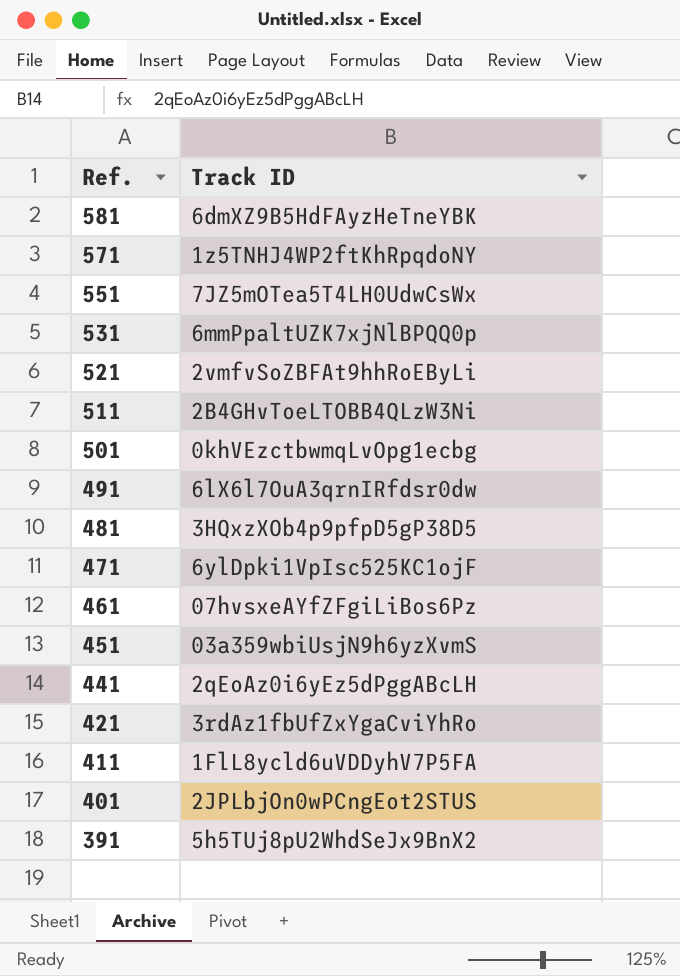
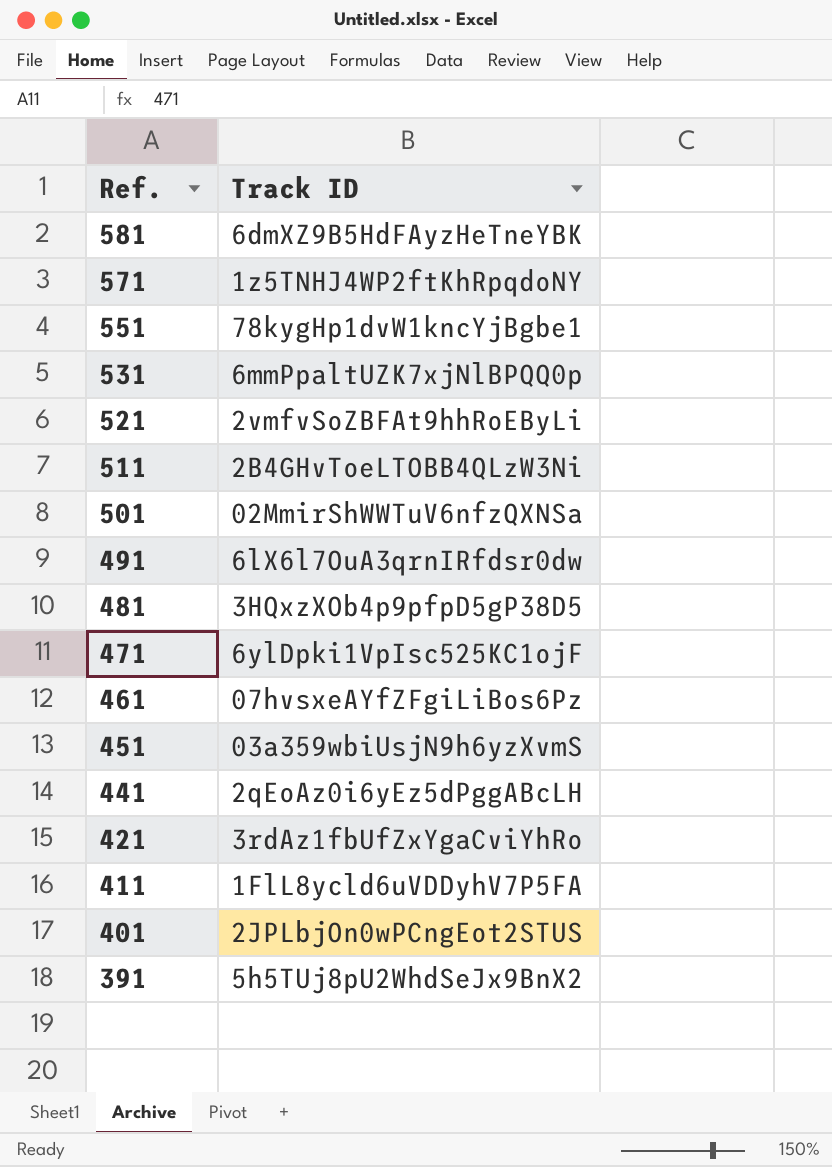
551 | Track ID: 7JZ5mOTea5T4LH0UdwCsWx -> 78kygHp1dvW1kncYjBgbe1
501 | Track ID: 0khVEzctbwmqLvOpg1ecbg -> 02MmirShWWTuV6nfzQXNSa

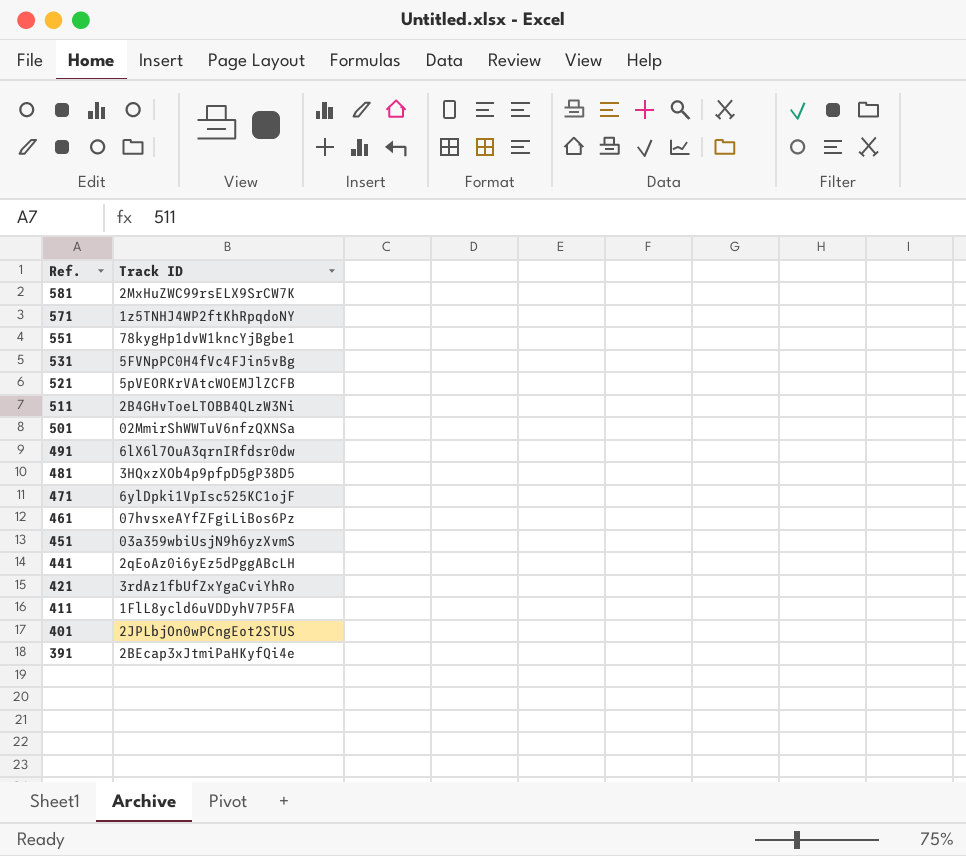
581 | Track ID: 6dmXZ9B5HdFAyzHeTneYBK -> 2MxHuZWC99rsELX9SrCW7K
531 | Track ID: 6mmPpaltUZK7xjNlBPQQ0p -> 5FVNpPC0H4fVc4FJin5vBg
521 | Track ID: 2vmfvSoZBFAt9hhRoEByLi -> 5pVEORKrVAtcWOEMJlZCFB
391 | Track ID: 5h5TUj8pU2WhdSeJx9BnX2 -> 2BEcap3xJtmiPaHKyfQi4e

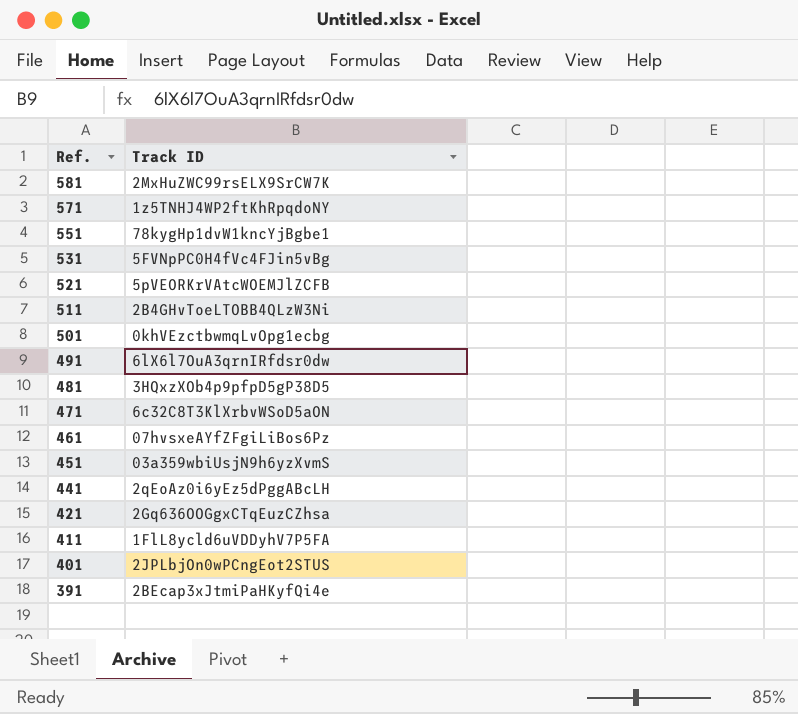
501 | Track ID: 02MmirShWWTuV6nfzQXNSa -> 0khVEzctbwmqLvOpg1ecbg
471 | Track ID: 6ylDpki1VpIsc525KC1ojF -> 6c32C8T3KlXrbvWSoD5aON
421 | Track ID: 3rdAz1fbUfZxYgaCviYhRo -> 2Gq636OOGgxCTqEuzCZhsa

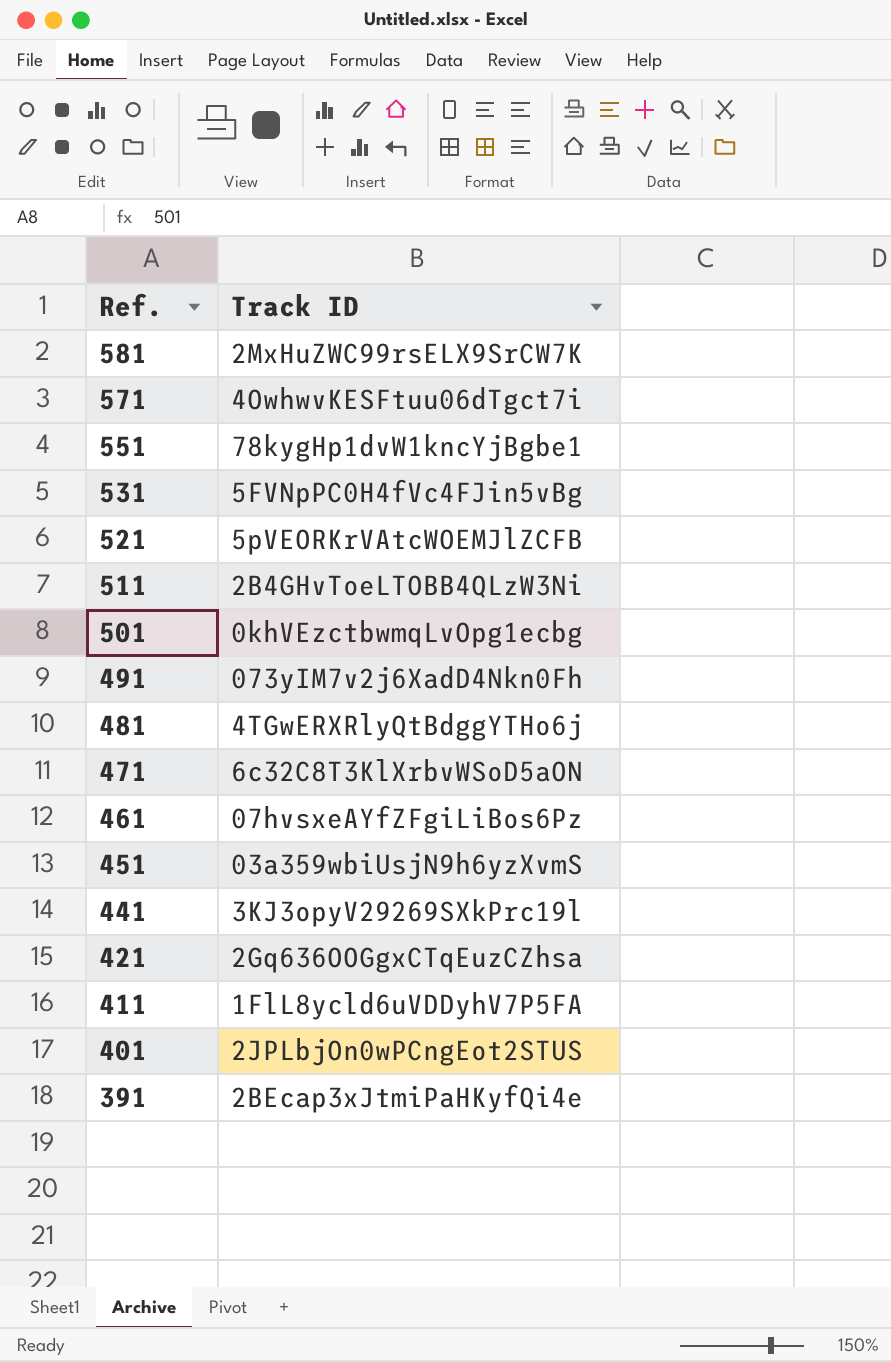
571 | Track ID: 1z5TNHJ4WP2ftKhRpqdoNY -> 4OwhwvKESFtuu06dTgct7i
491 | Track ID: 6lX6l7OuA3qrnIRfdsr0dw -> 073yIM7v2j6XadD4Nkn0Fh
481 | Track ID: 3HQxzXOb4p9pfpD5gP38D5 -> 4TGwERXRlyQtBdggYTHo6j
441 | Track ID: 2qEoAz0i6yEz5dPggABcLH -> 3KJ3opyV29269SXkPrc19l

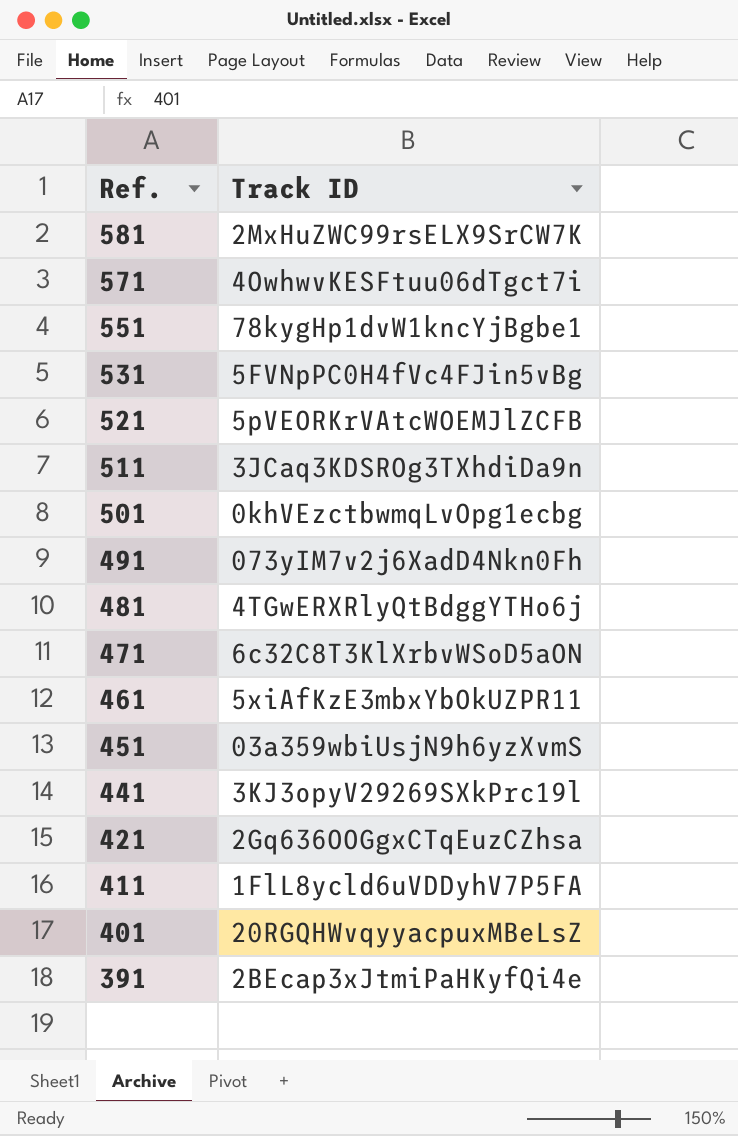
511 | Track ID: 2B4GHvToeLTOBB4QLzW3Ni -> 3JCaq3KDSROg3TXhdiDa9n
461 | Track ID: 07hvsxeAYfZFgiLiBos6Pz -> 5xiAfKzE3mbxYbOkUZPR11
401 | Track ID: 2JPLbjOn0wPCngEot2STUS -> 20RGQHWvqyyacpuxMBeLsZ

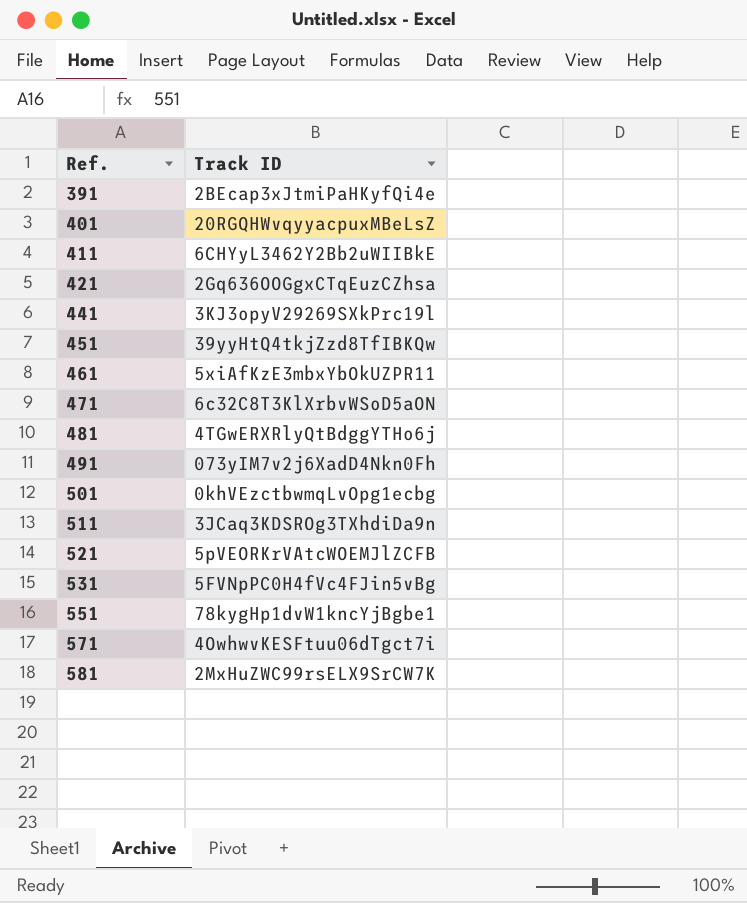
row order: Ref. descending -> Ref. ascending
411 | Track ID: 1FlL8ycld6uVDDyhV7P5FA -> 6CHYyL3462Y2Bb2uWIIBkE
451 | Track ID: 03a359wbiUsjN9h6yzXvmS -> 39yyHtQ4tkjZzd8TfIBKQw

